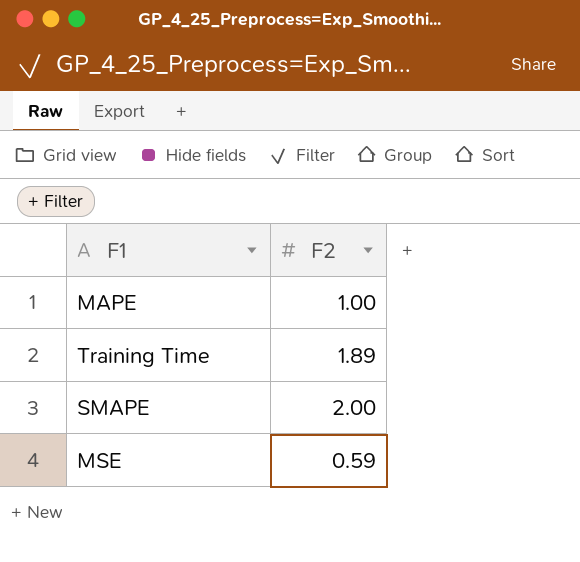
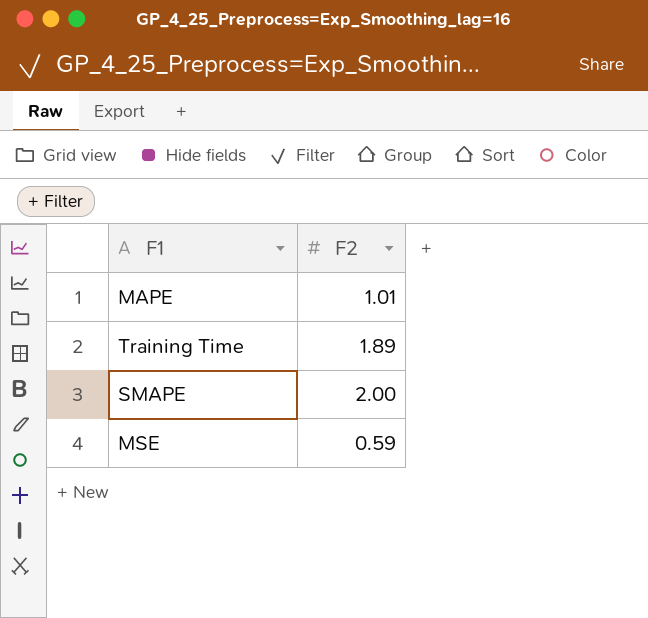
MAPE | F2: 1.00 -> 1.01

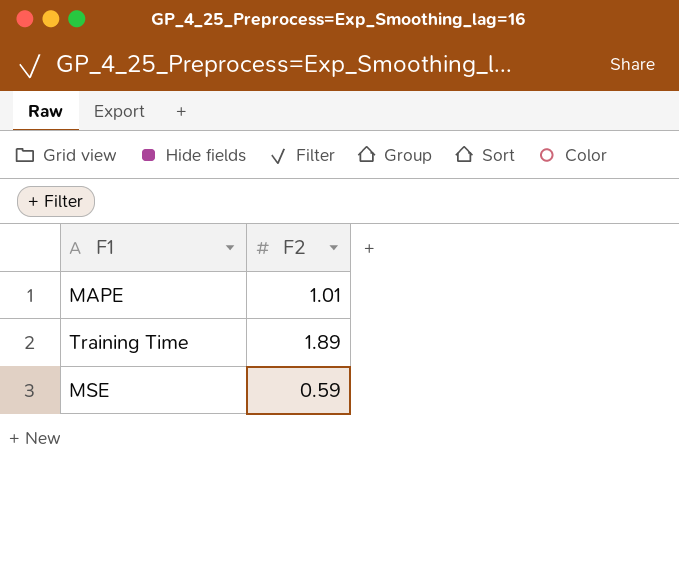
row SMAPE: 2.00 -> none

